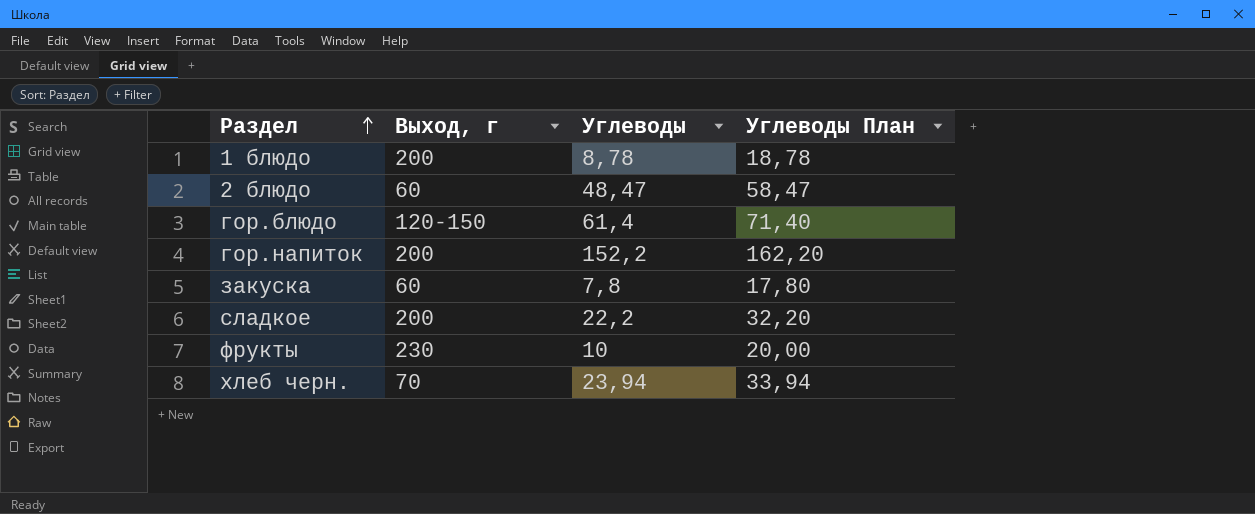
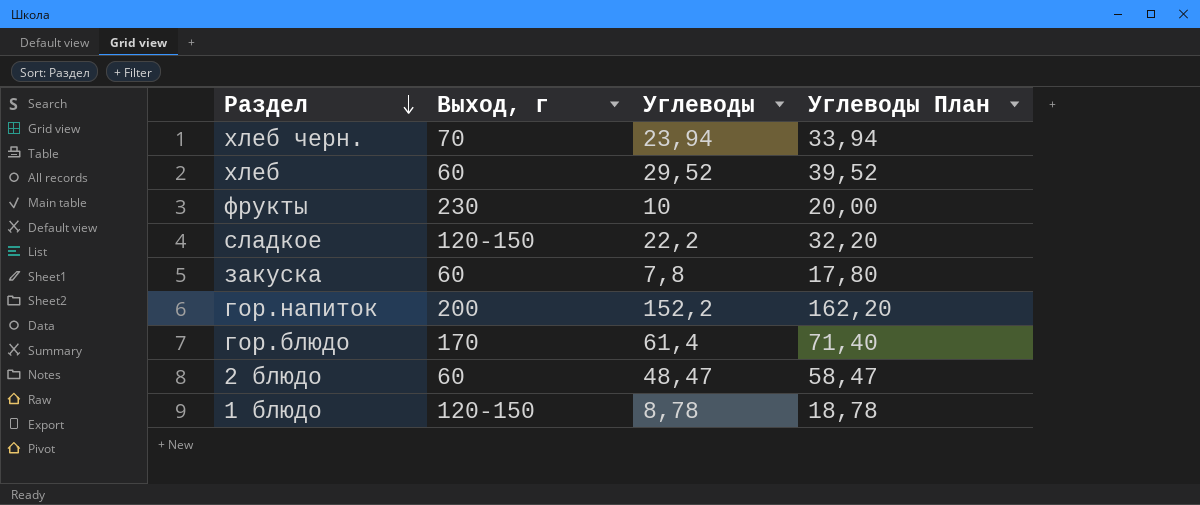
row order: Раздел ascending -> Раздел descending
row хлеб: none -> 60 | 29,52 | 39,52
сладкое | Выход, г: 200 -> 120-150
гор.блюдо | Выход, г: 120-150 -> 170
1 блюдо | Выход, г: 200 -> 120-150

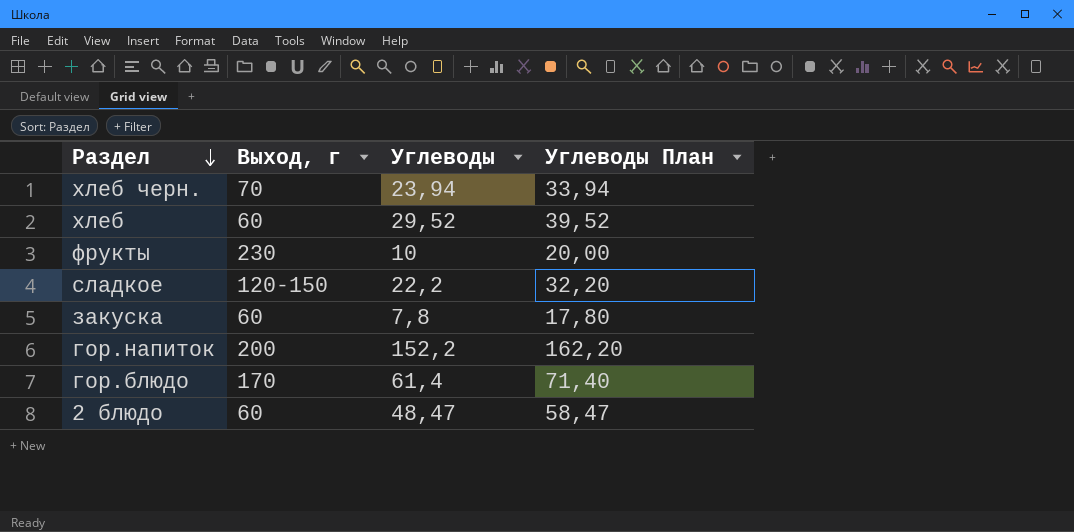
row 1 блюдо: 120-150 | 8,78 | 18,78 -> none

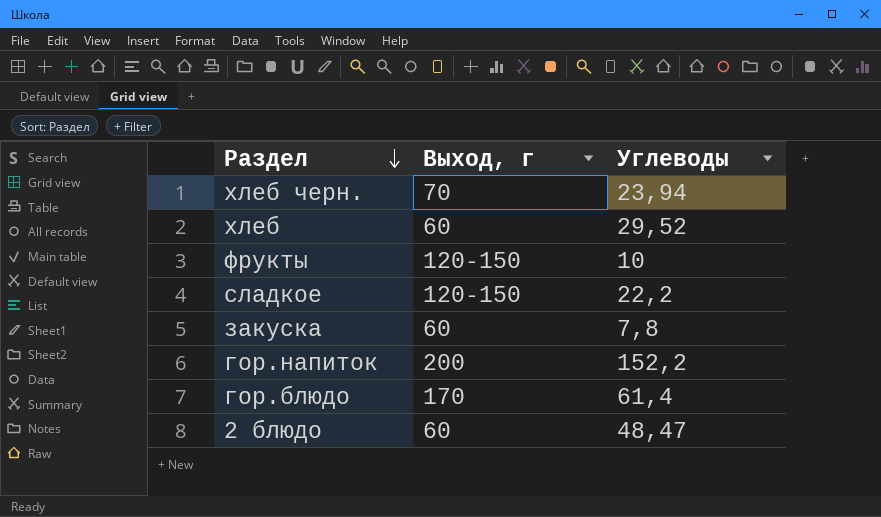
column Углеводы План | formula: [Углеводы] + 10 -> none
фрукты | Выход, г: 230 -> 120-150

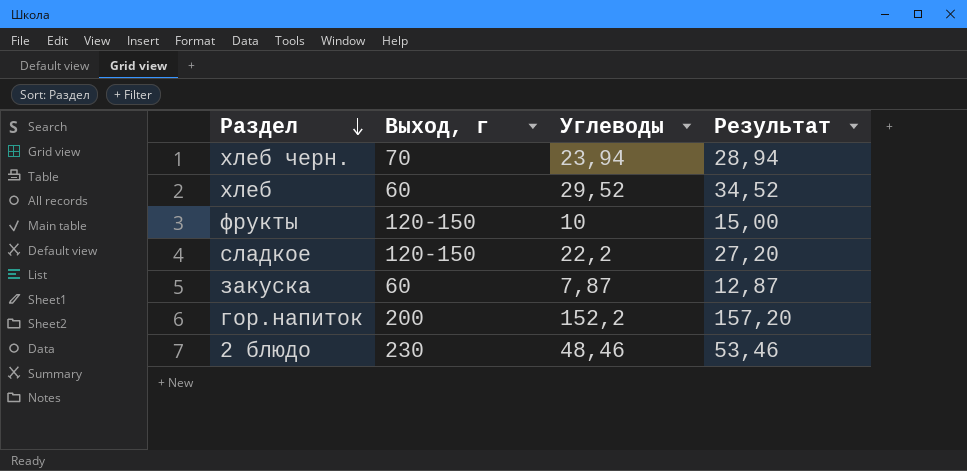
column Результат | formula: none -> [Углеводы] + 5
row гор.блюдо: 170 | 61,4 -> none
закуска | Углеводы: 7,8 -> 7,87
2 блюдо | Выход, г: 60 -> 230
2 блюдо | Углеводы: 48,47 -> 48,46

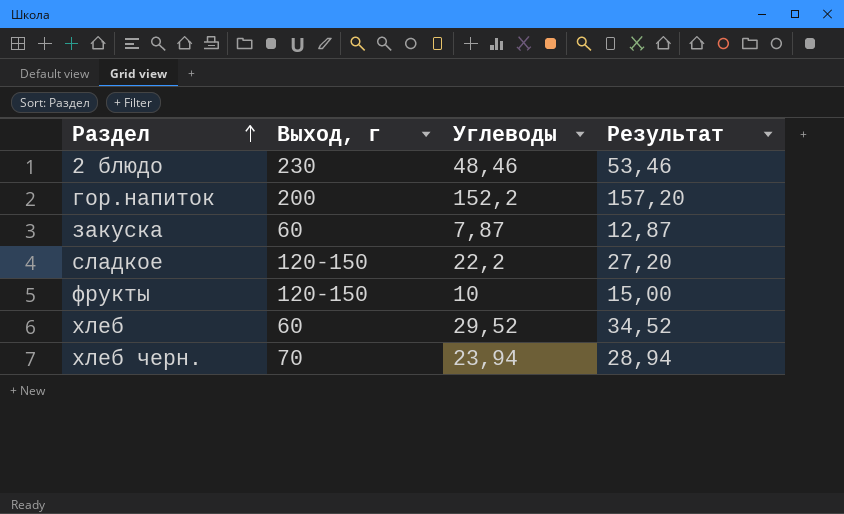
row order: Раздел descending -> Раздел ascending

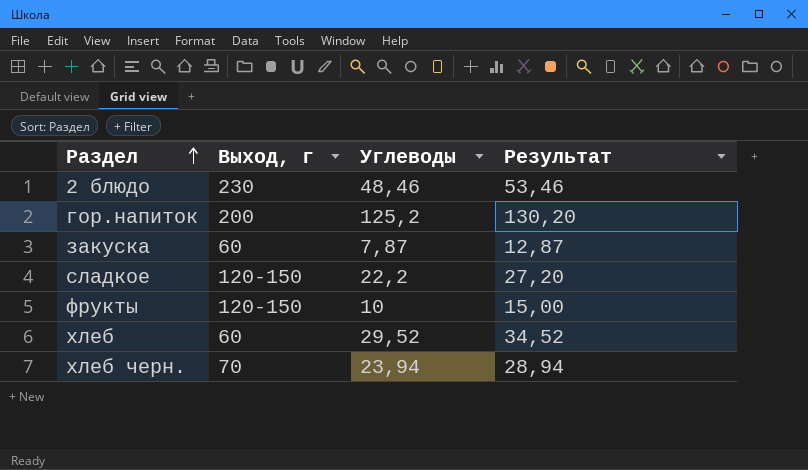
гор.напиток | Углеводы: 152,2 -> 125,2
гор.напиток | Результат: 157,20 -> 130,20

